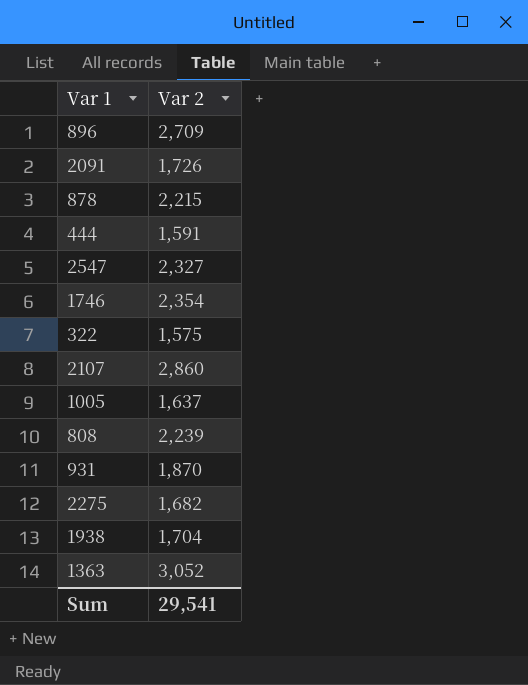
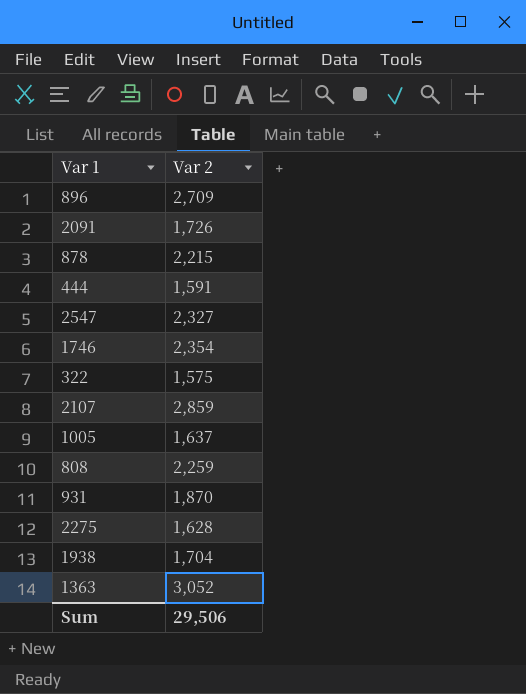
2107 | Var 2: 2,860 -> 2,859
808 | Var 2: 2,239 -> 2,259
2275 | Var 2: 1,682 -> 1,628
Sum | Var 2: 29,541 -> 29,506

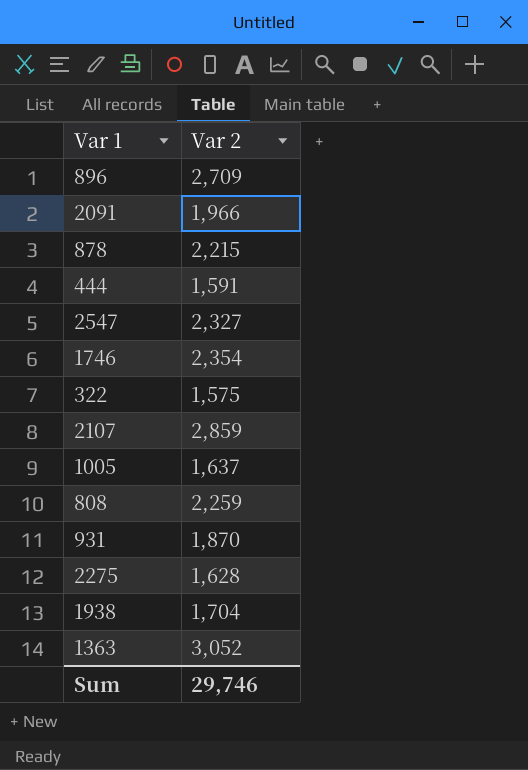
2091 | Var 2: 1,726 -> 1,966
Sum | Var 2: 29,506 -> 29,746

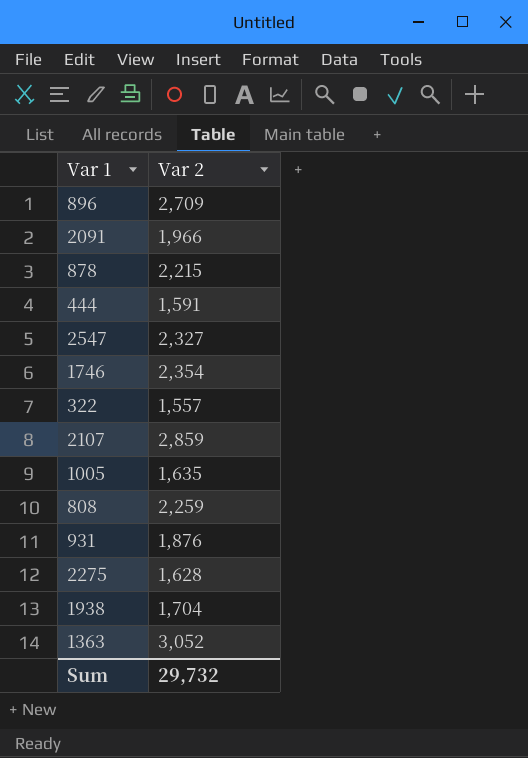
322 | Var 2: 1,575 -> 1,557
1005 | Var 2: 1,637 -> 1,635
931 | Var 2: 1,870 -> 1,876
Sum | Var 2: 29,746 -> 29,732

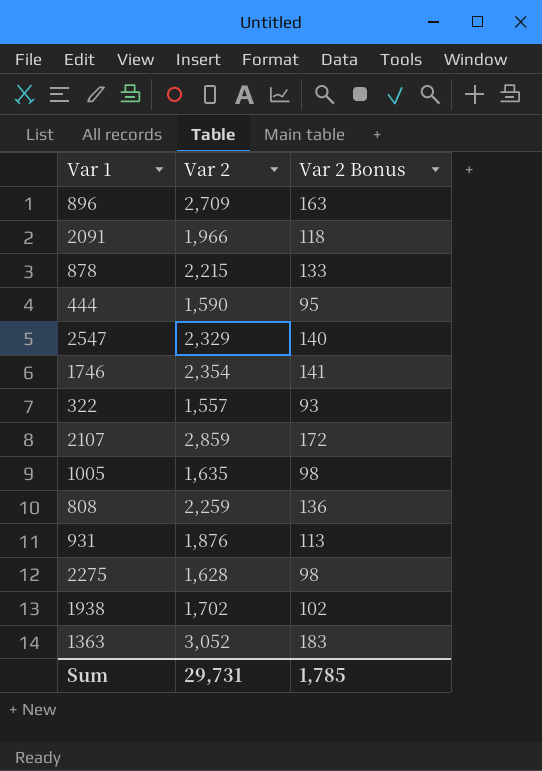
column Var 2 Bonus | formula: none -> [Var 2] * 0.06
444 | Var 2: 1,591 -> 1,590
2547 | Var 2: 2,327 -> 2,329
1938 | Var 2: 1,704 -> 1,702
Sum | Var 2: 29,732 -> 29,731

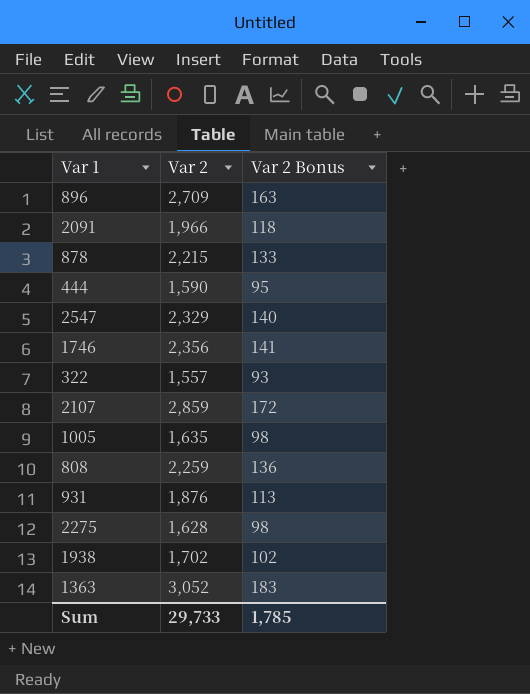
1746 | Var 2: 2,354 -> 2,356
Sum | Var 2: 29,731 -> 29,733

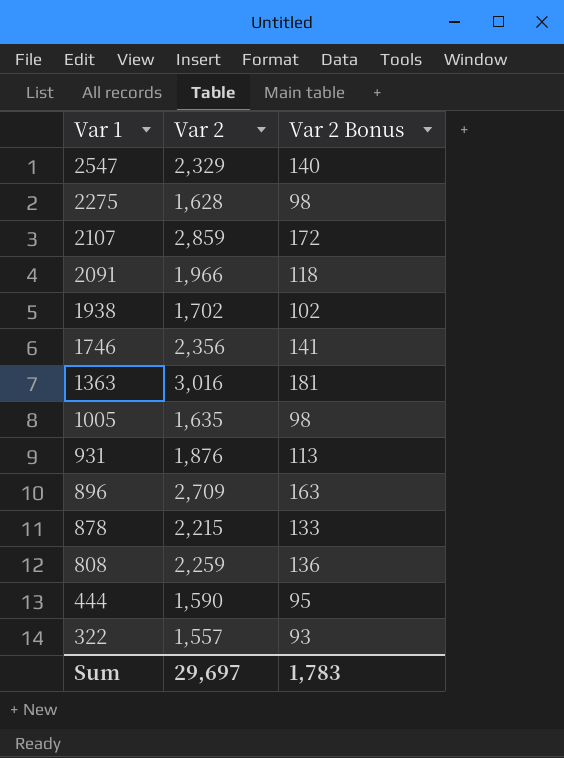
row order: none -> Var 1 descending
1363 | Var 2: 3,052 -> 3,016
1363 | Var 2 Bonus: 183 -> 181
Sum | Var 2: 29,733 -> 29,697
Sum | Var 2 Bonus: 1,785 -> 1,783

